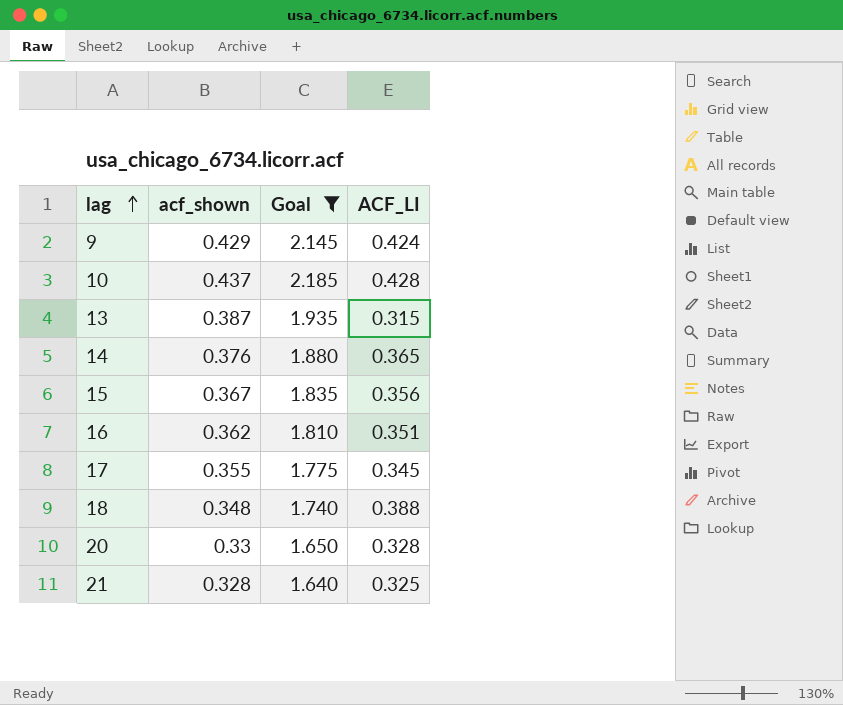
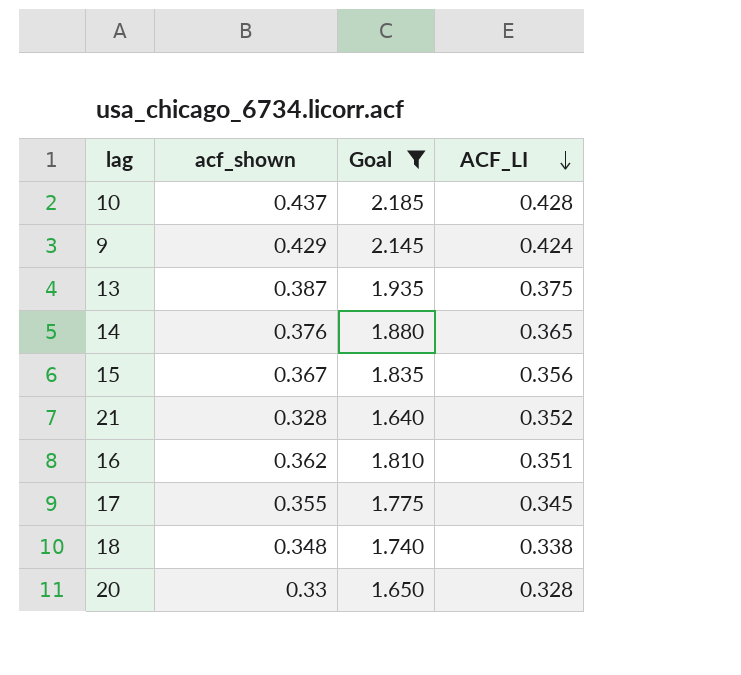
row order: lag ascending -> ACF_LI descending
13 | ACF_LI: 0.315 -> 0.375
21 | ACF_LI: 0.325 -> 0.352
18 | ACF_LI: 0.388 -> 0.338

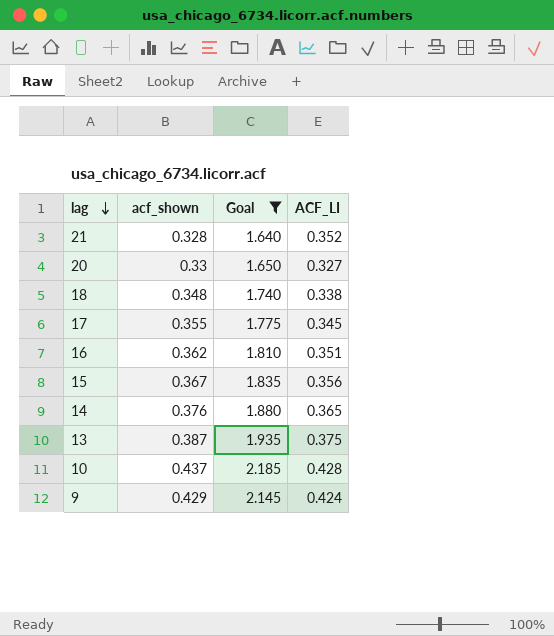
row order: ACF_LI descending -> lag descending
20 | ACF_LI: 0.328 -> 0.327

